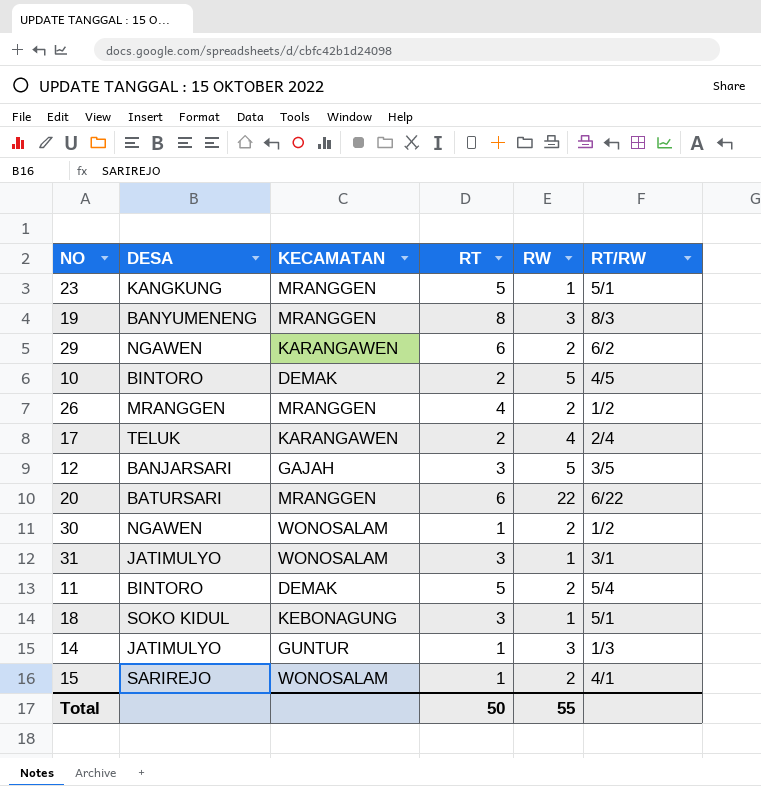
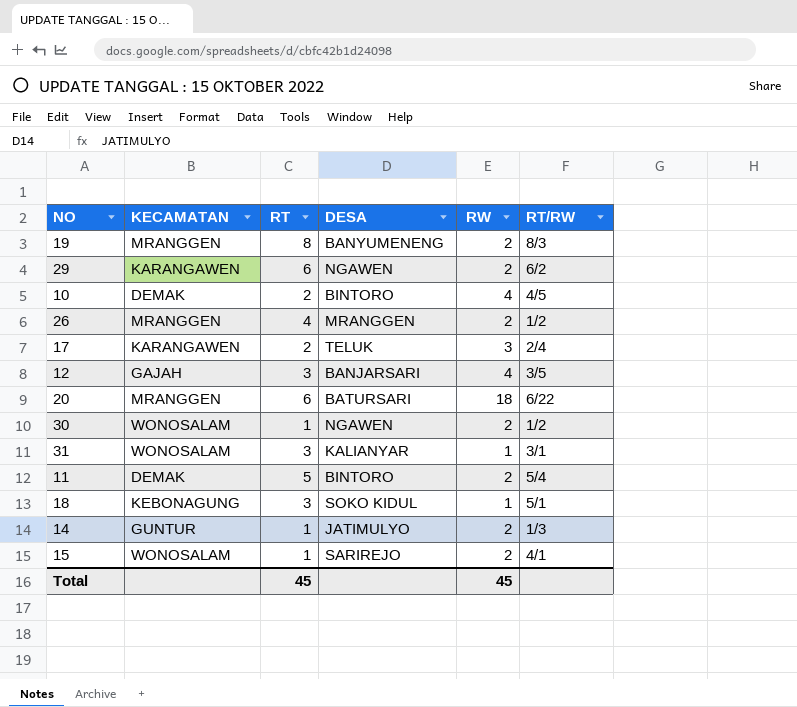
column DESA | position: 2 -> 4
row 23: KANGKUNG | MRANGGEN | 5 | 1 | 5/1 -> none
19 | RW: 3 -> 2
10 | RW: 5 -> 4
17 | RW: 4 -> 3
12 | RW: 5 -> 4
20 | RW: 22 -> 18
31 | DESA: JATIMULYO -> KALIANYAR
14 | RW: 3 -> 2
Total | RT: 50 -> 45
Total | RW: 55 -> 45

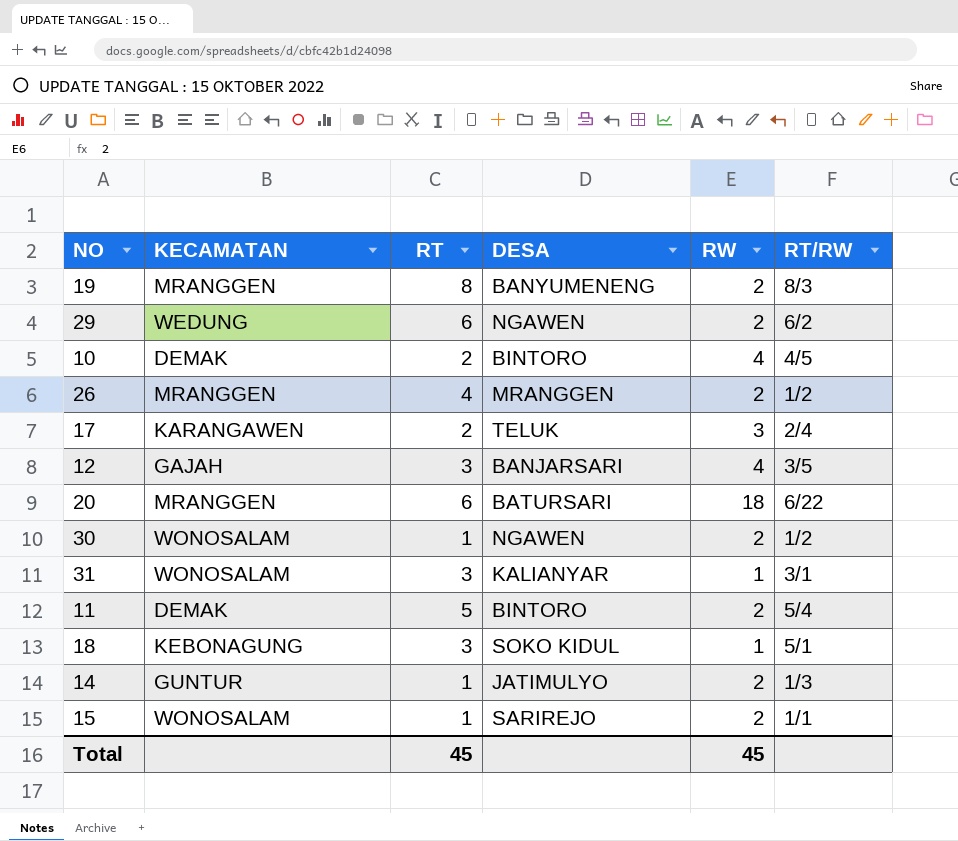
29 | KECAMATAN: KARANGAWEN -> WEDUNG
15 | RT/RW: 4/1 -> 1/1

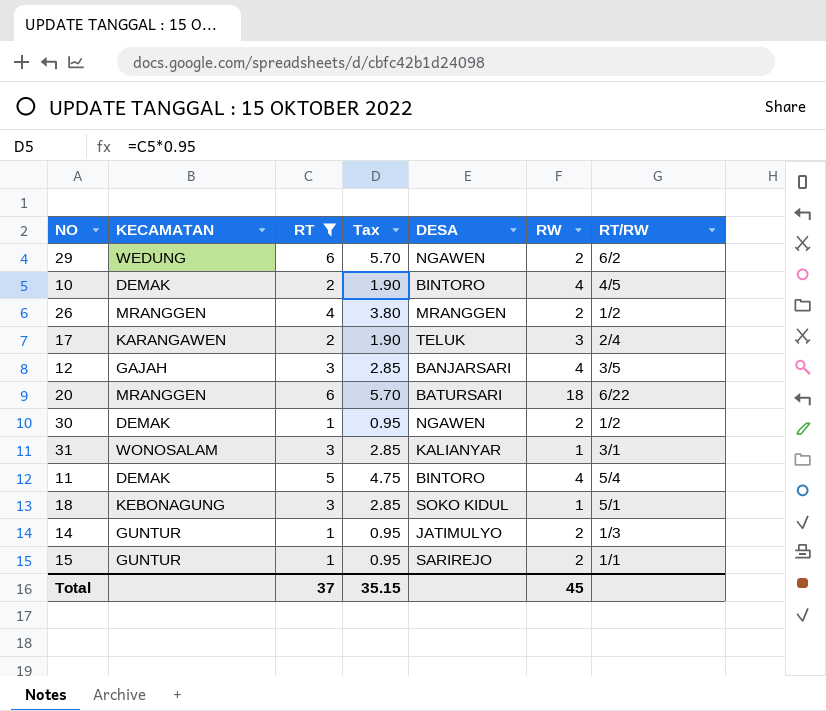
filter: none -> RT != 8
column Tax | formula: none -> [RT] * 0.95
30 | KECAMATAN: WONOSALAM -> DEMAK
11 | RW: 2 -> 4
15 | KECAMATAN: WONOSALAM -> GUNTUR
Total | RT: 45 -> 37

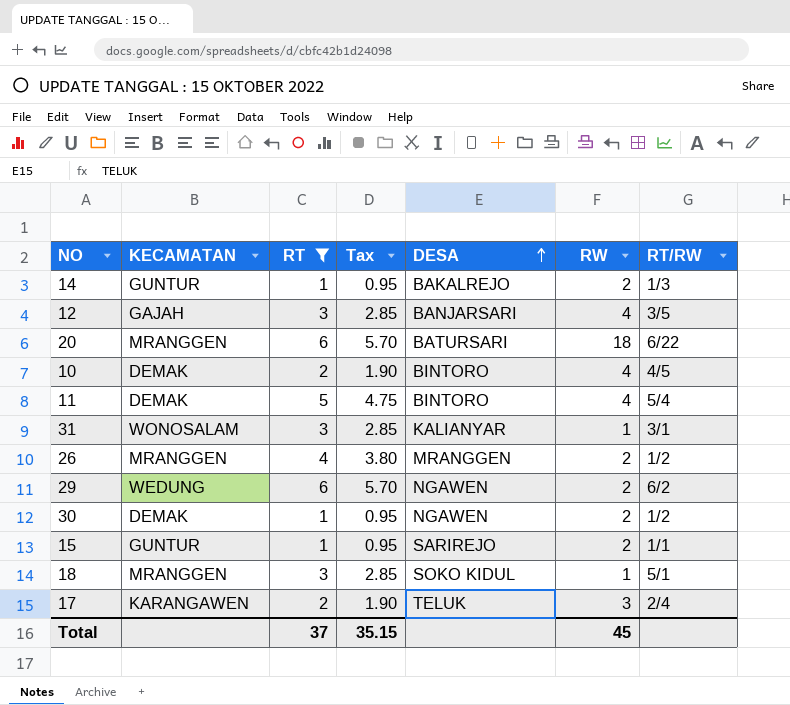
row order: none -> DESA ascending
14 | DESA: JATIMULYO -> BAKALREJO
18 | KECAMATAN: KEBONAGUNG -> MRANGGEN

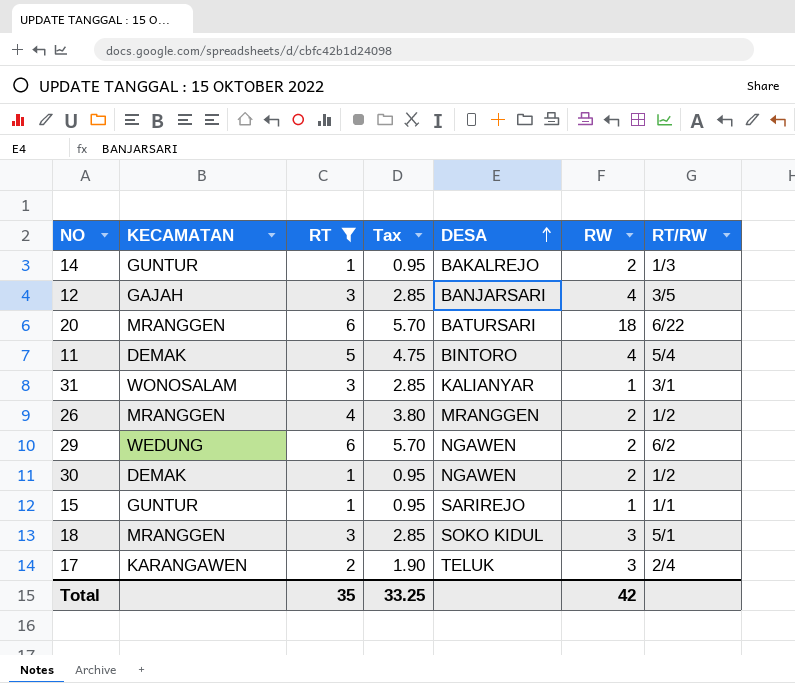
row 10: DEMAK | 2 | 1.90 | BINTORO | 4 | 4/5 -> none
15 | RW: 2 -> 1
18 | RW: 1 -> 3
Total | RT: 37 -> 35
Total | Tax: 35.15 -> 33.25
Total | RW: 45 -> 42

